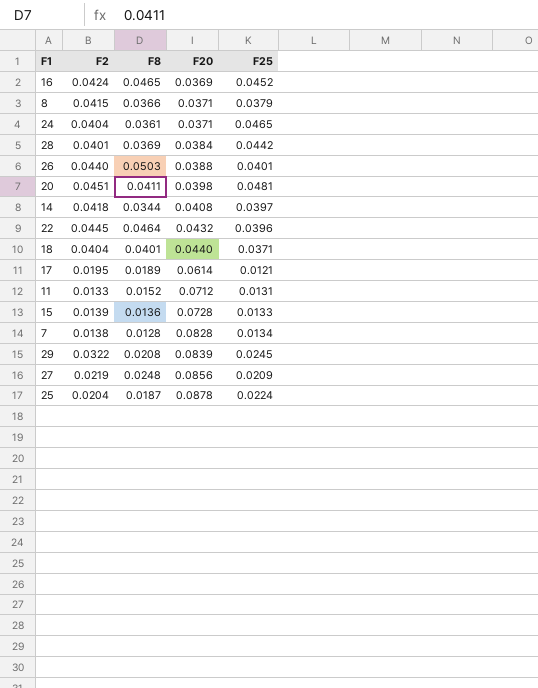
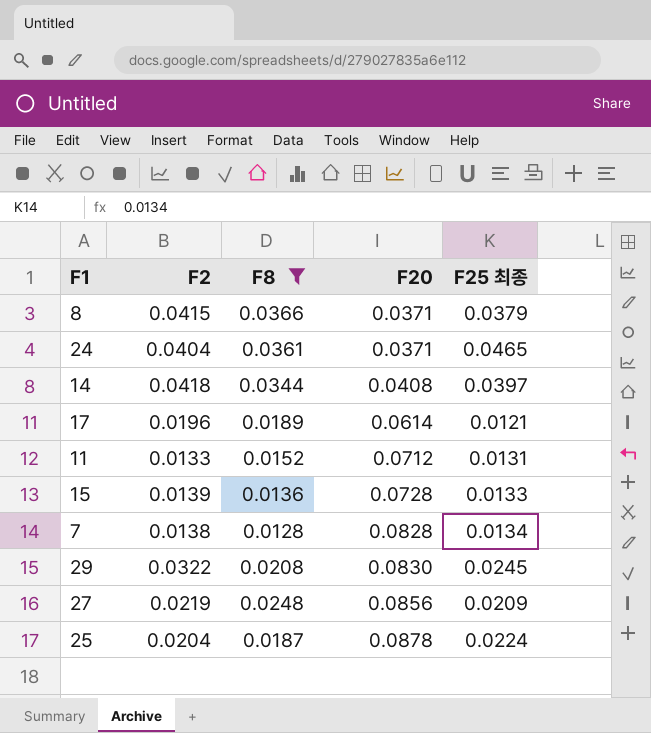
filter: none -> F8 <= 0.0366
column name: F25 -> F25 최종
17 | F2: 0.0195 -> 0.0196
29 | F20: 0.0839 -> 0.0830

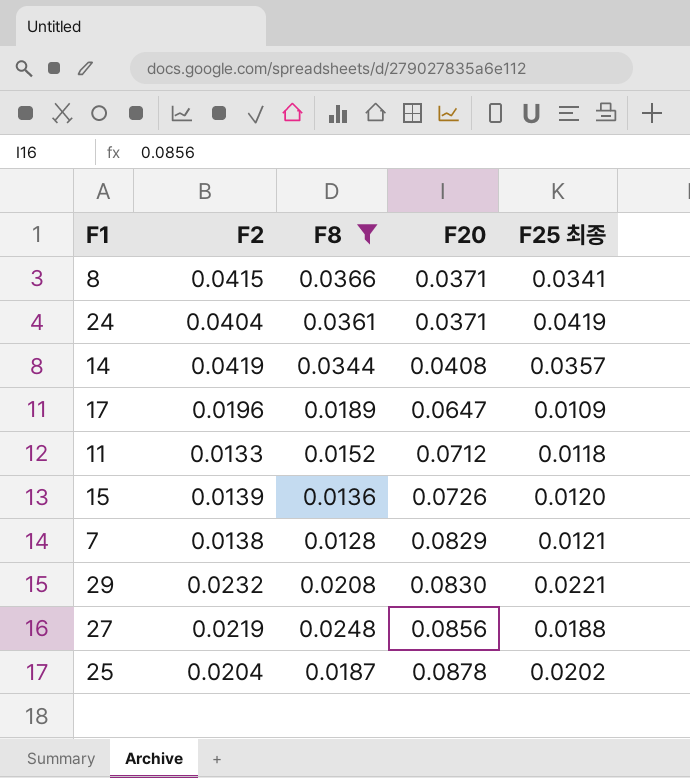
8 | F25 최종: 0.0379 -> 0.0341
24 | F25 최종: 0.0465 -> 0.0419
14 | F2: 0.0418 -> 0.0419
14 | F25 최종: 0.0397 -> 0.0357
17 | F20: 0.0614 -> 0.0647
17 | F25 최종: 0.0121 -> 0.0109
11 | F25 최종: 0.0131 -> 0.0118
15 | F20: 0.0728 -> 0.0726
15 | F25 최종: 0.0133 -> 0.0120
7 | F20: 0.0828 -> 0.0829
7 | F25 최종: 0.0134 -> 0.0121
29 | F2: 0.0322 -> 0.0232
29 | F25 최종: 0.0245 -> 0.0221
27 | F25 최종: 0.0209 -> 0.0188
25 | F25 최종: 0.0224 -> 0.0202

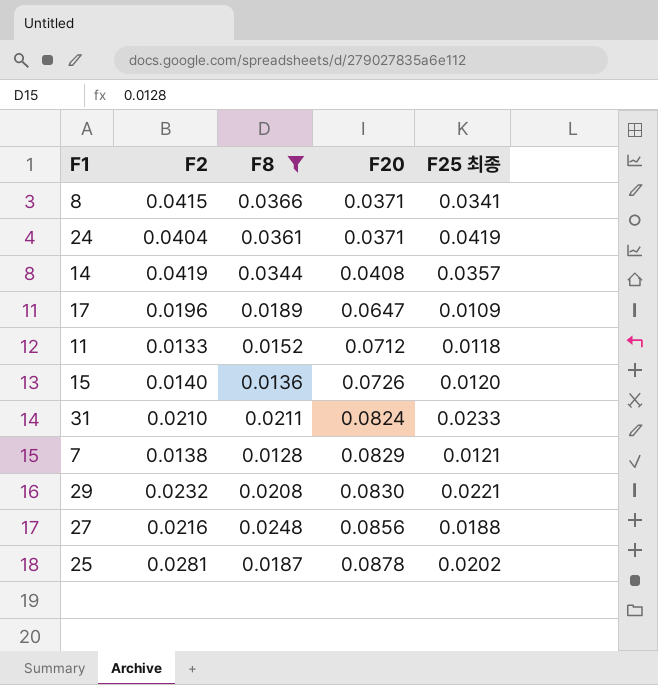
15 | F2: 0.0139 -> 0.0140
row 31: none -> 0.0210 | 0.0211 | 0.0824 | 0.0233
27 | F2: 0.0219 -> 0.0216
25 | F2: 0.0204 -> 0.0281

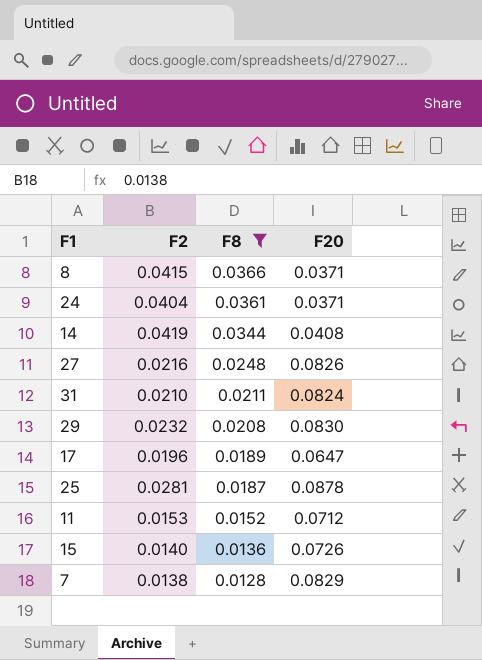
row order: F20 ascending -> F8 descending
column F25 최종 | position: 5 -> none
27 | F20: 0.0856 -> 0.0826
11 | F2: 0.0133 -> 0.0153

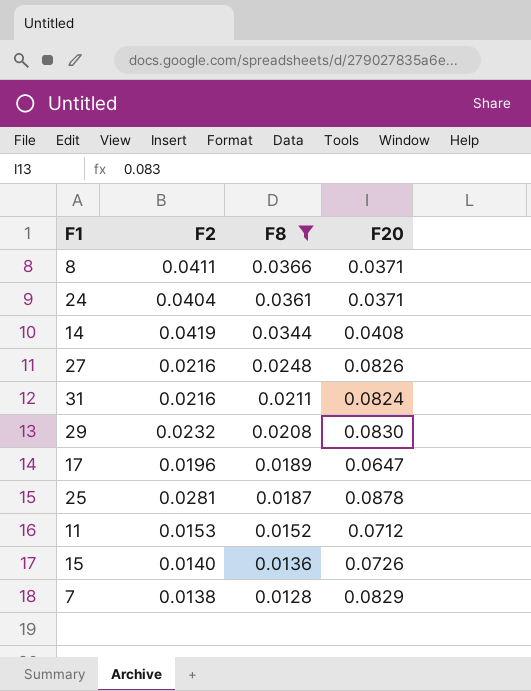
8 | F2: 0.0415 -> 0.0411
31 | F2: 0.0210 -> 0.0216

